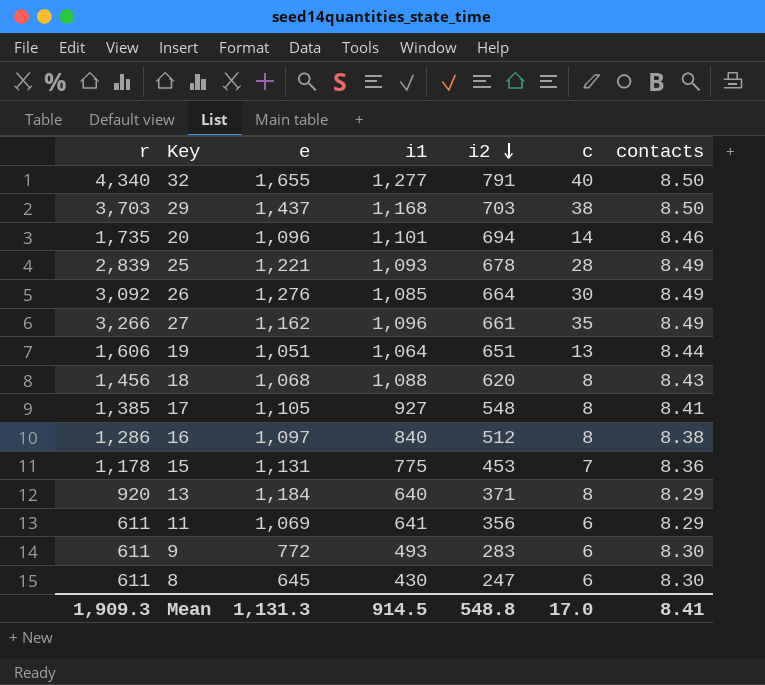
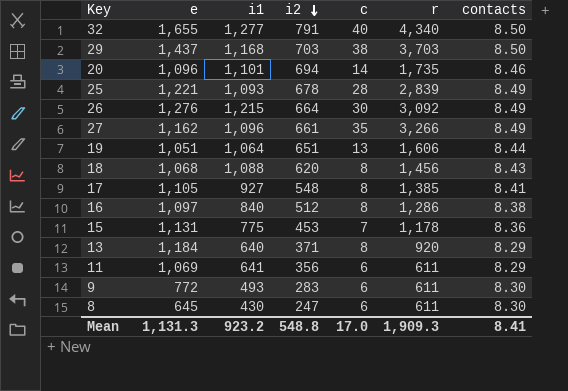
column r | position: 1 -> 6
26 | i1: 1,085 -> 1,215
Mean | i1: 914.5 -> 923.2

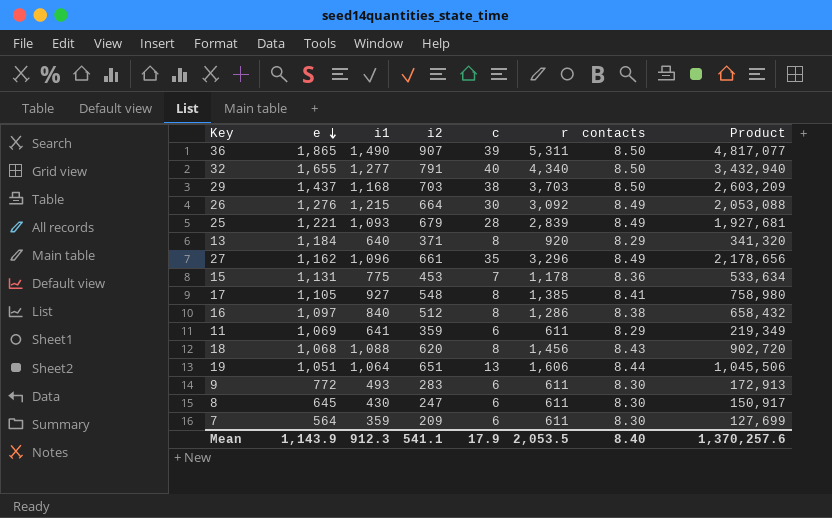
row order: i2 descending -> e descending
column Product | formula: none -> [i2] * [r]
row 20: 1,096 | 1,101 | 694 | 14 | 1,735 | 8.46 -> none
row 36: none -> 1,865 | 1,490 | 907 | 39 | 5,311 | 8.50 | 4,817,077
25 | i2: 678 -> 679
27 | r: 3,266 -> 3,296
11 | i2: 356 -> 359
row 7: none -> 564 | 359 | 209 | 6 | 611 | 8.30 | 127,699
Mean | e: 1,131.3 -> 1,143.9
Mean | i1: 923.2 -> 912.3
Mean | i2: 548.8 -> 541.1
Mean | c: 17.0 -> 17.9
Mean | r: 1,909.3 -> 2,053.5
Mean | contacts: 8.41 -> 8.40

